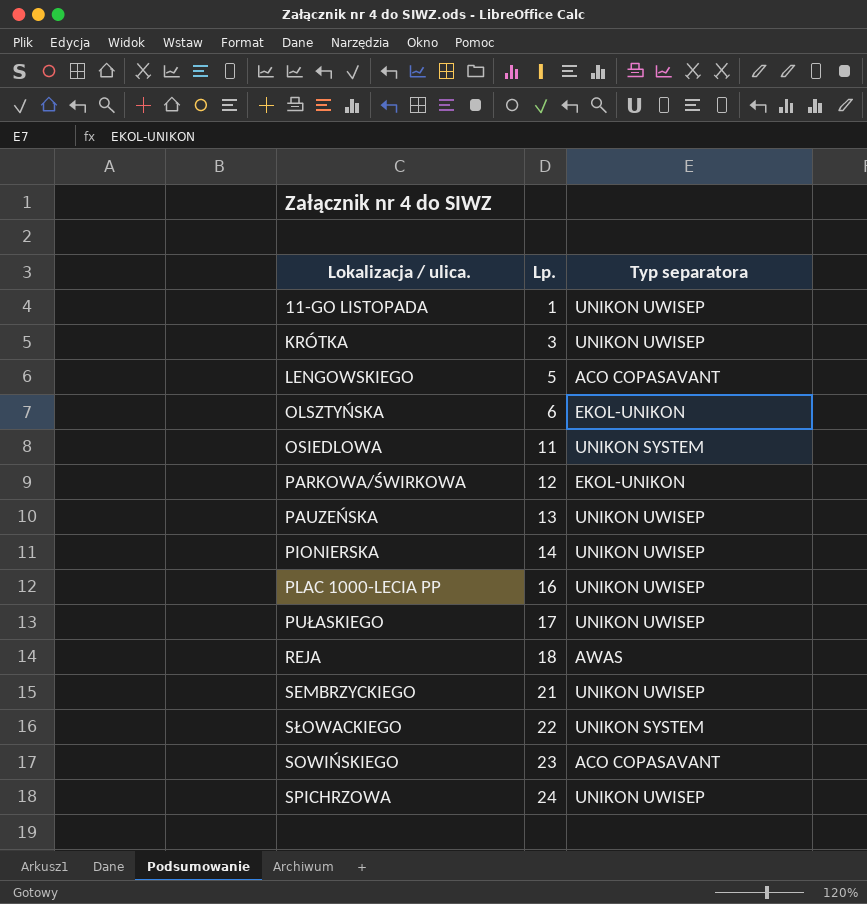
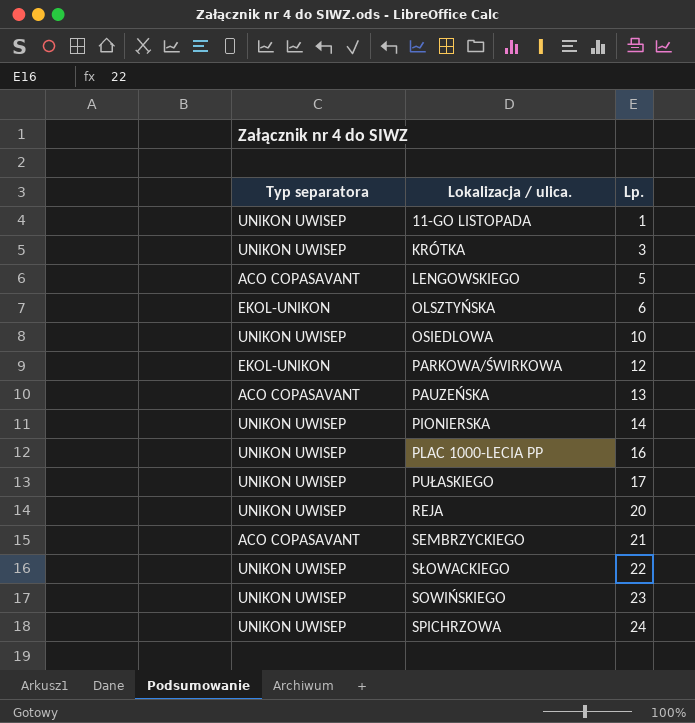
column Typ separatora | position: 3 -> 1
OSIEDLOWA | Typ separatora: UNIKON SYSTEM -> UNIKON UWISEP
OSIEDLOWA | Lp.: 11 -> 10
PAUZEŃSKA | Typ separatora: UNIKON UWISEP -> ACO COPASAVANT
REJA | Typ separatora: AWAS -> UNIKON UWISEP
REJA | Lp.: 18 -> 20
SEMBRZYCKIEGO | Typ separatora: UNIKON UWISEP -> ACO COPASAVANT
SŁOWACKIEGO | Typ separatora: UNIKON SYSTEM -> UNIKON UWISEP
SOWIŃSKIEGO | Typ separatora: ACO COPASAVANT -> UNIKON UWISEP

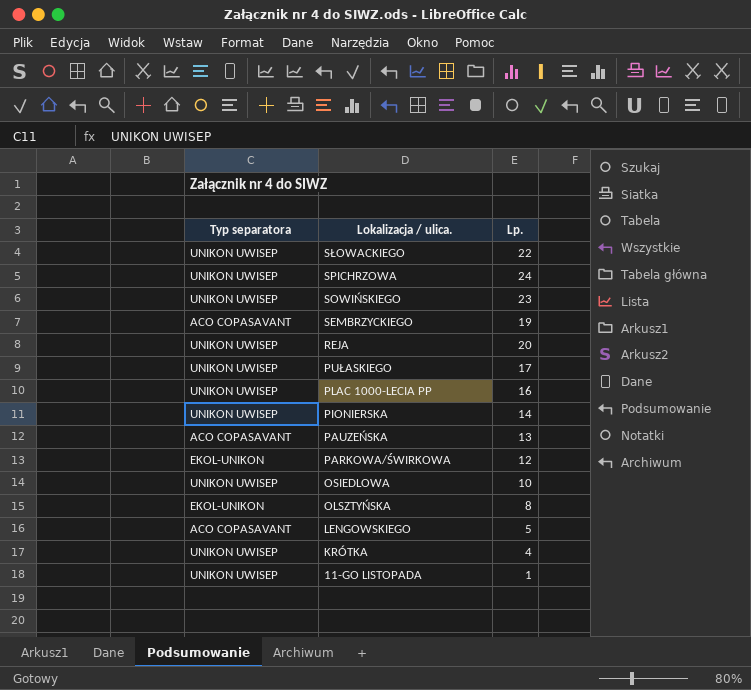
row order: Lp. ascending -> Lokalizacja / ulica. descending
SEMBRZYCKIEGO | Lp.: 21 -> 19
OLSZTYŃSKA | Lp.: 6 -> 8
KRÓTKA | Lp.: 3 -> 4

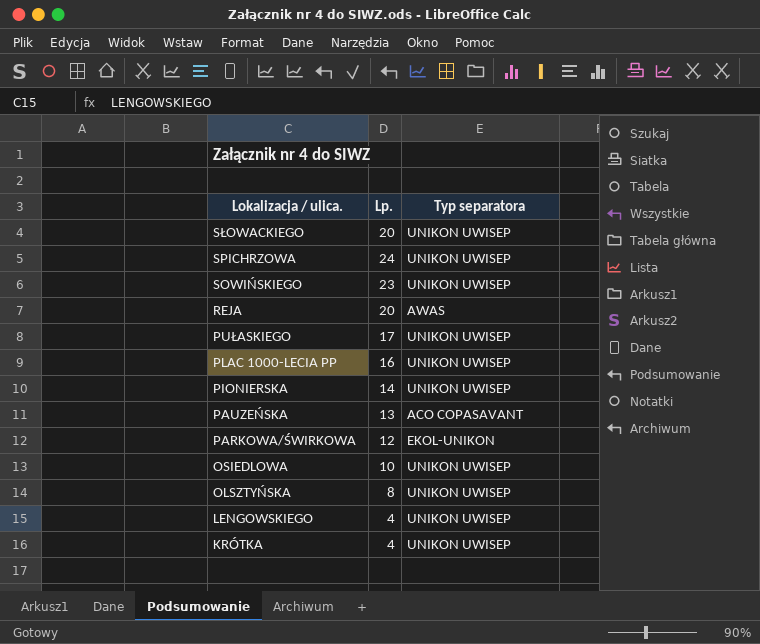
column Typ separatora | position: 1 -> 3
row SEMBRZYCKIEGO: ACO COPASAVANT | 19 -> none
row 11-GO LISTOPADA: UNIKON UWISEP | 1 -> none
SŁOWACKIEGO | Lp.: 22 -> 20
REJA | Typ separatora: UNIKON UWISEP -> AWAS
OLSZTYŃSKA | Typ separatora: EKOL-UNIKON -> UNIKON UWISEP
LENGOWSKIEGO | Lp.: 5 -> 4
LENGOWSKIEGO | Typ separatora: ACO COPASAVANT -> UNIKON UWISEP

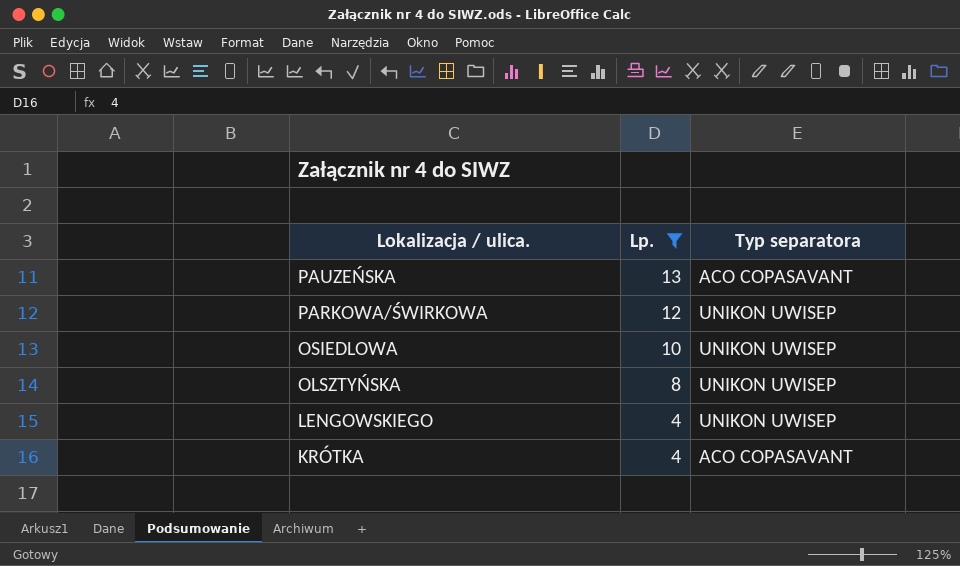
filter: none -> Lp. <= 13
PARKOWA/ŚWIRKOWA | Typ separatora: EKOL-UNIKON -> UNIKON UWISEP
KRÓTKA | Typ separatora: UNIKON UWISEP -> ACO COPASAVANT

